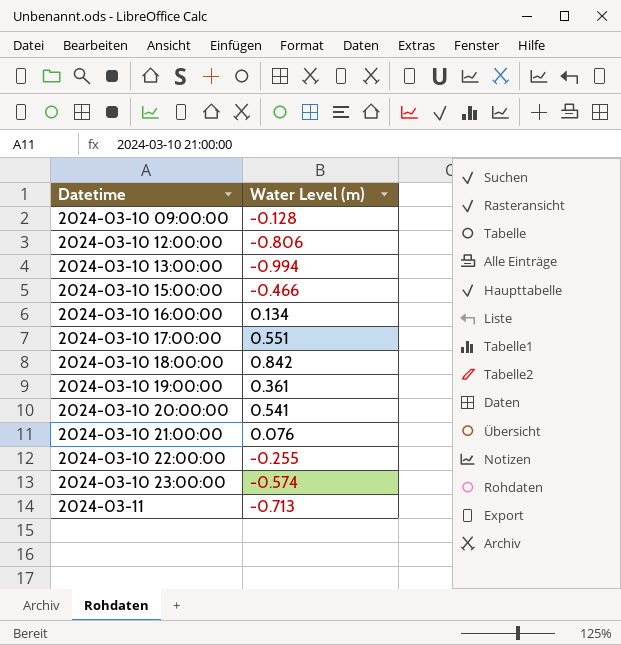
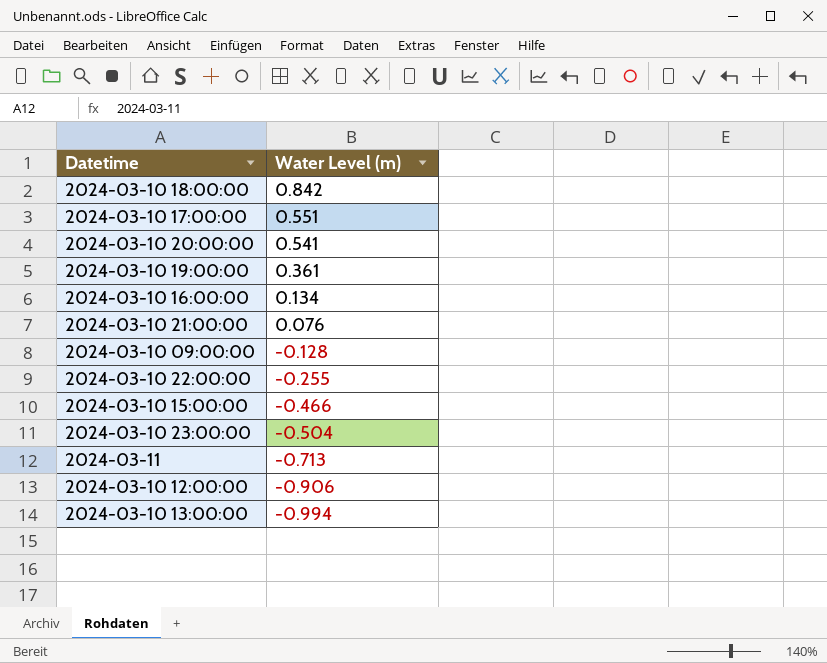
row order: Datetime ascending -> Water Level (m) descending
2024-03-10 23:00:00 | Water Level (m): -0.574 -> -0.504
2024-03-10 12:00:00 | Water Level (m): -0.806 -> -0.906

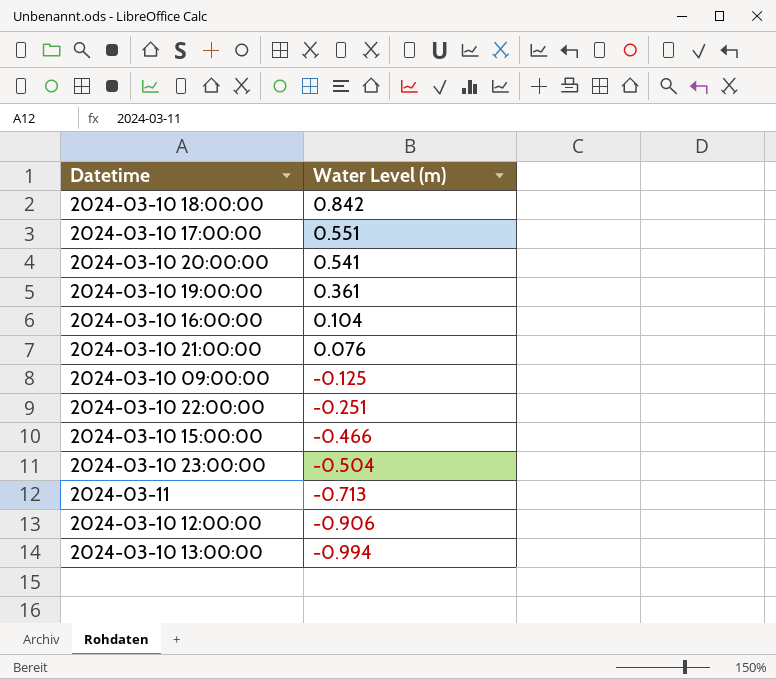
2024-03-10 16:00:00 | Water Level (m): 0.134 -> 0.104
2024-03-10 09:00:00 | Water Level (m): -0.128 -> -0.125
2024-03-10 22:00:00 | Water Level (m): -0.255 -> -0.251

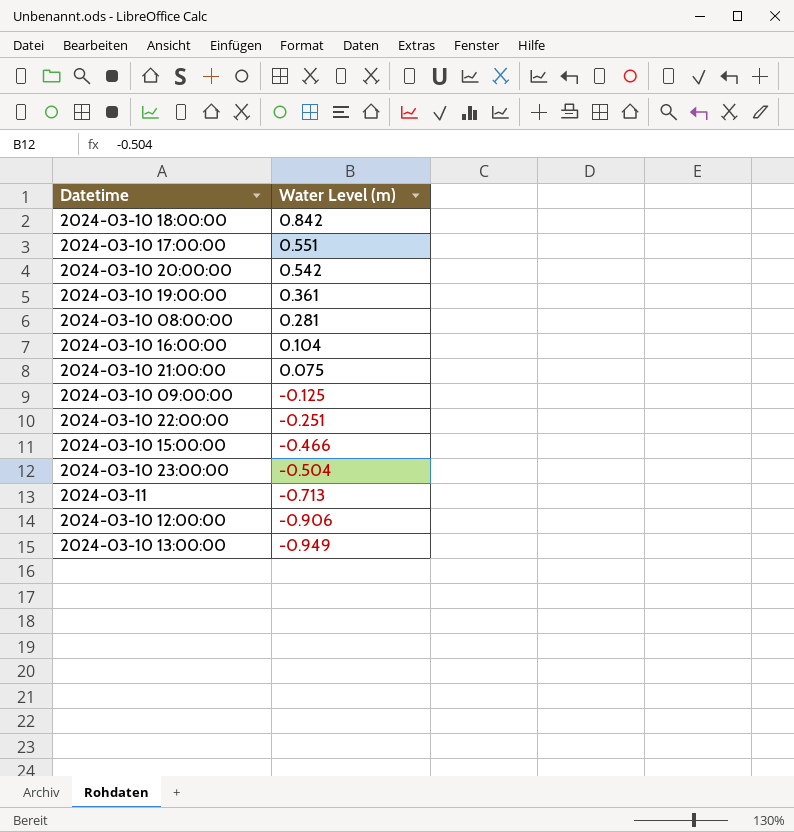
2024-03-10 20:00:00 | Water Level (m): 0.541 -> 0.542
row 2024-03-10 08:00:00: none -> 0.281
2024-03-10 21:00:00 | Water Level (m): 0.076 -> 0.075
2024-03-10 13:00:00 | Water Level (m): -0.994 -> -0.949

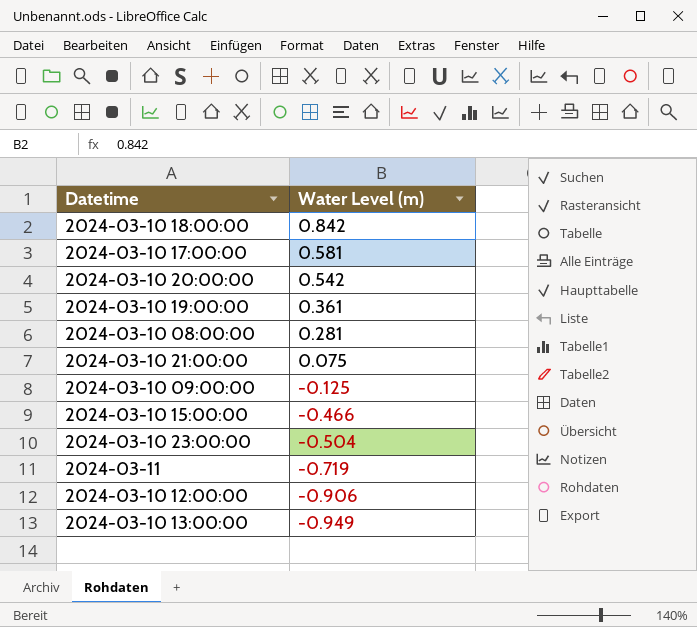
row 2024-03-10 16:00:00: 0.104 -> none
row 2024-03-10 22:00:00: -0.251 -> none
2024-03-10 17:00:00 | Water Level (m): 0.551 -> 0.581
2024-03-11 | Water Level (m): -0.713 -> -0.719

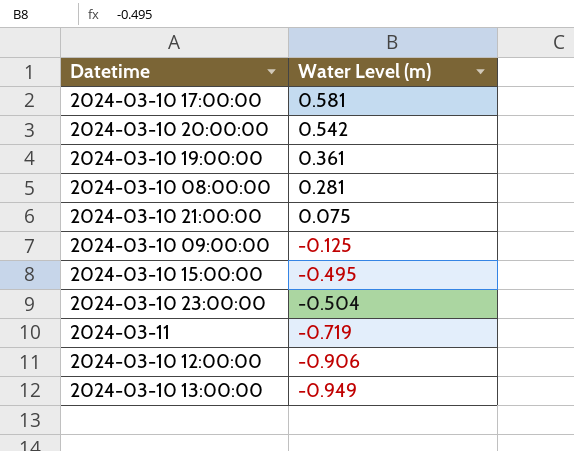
row 2024-03-10 18:00:00: 0.842 -> none
2024-03-10 15:00:00 | Water Level (m): -0.466 -> -0.495

